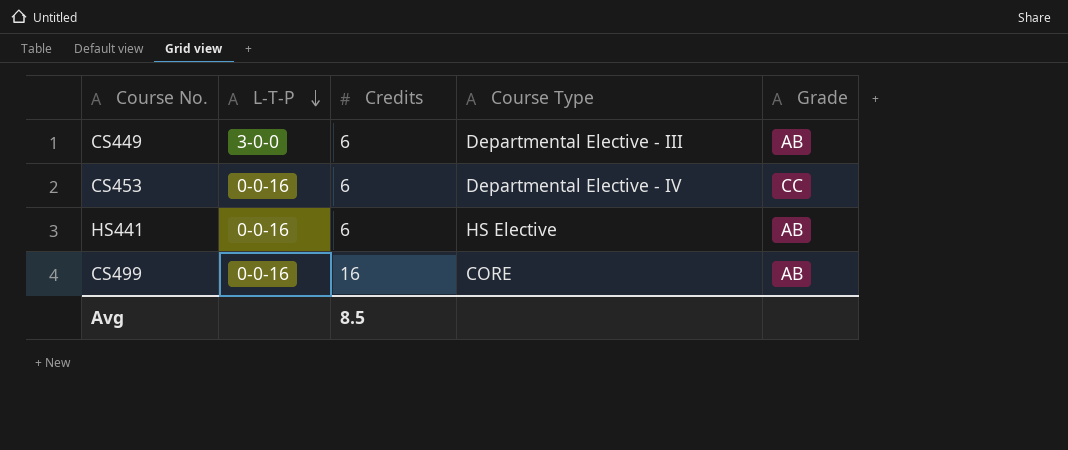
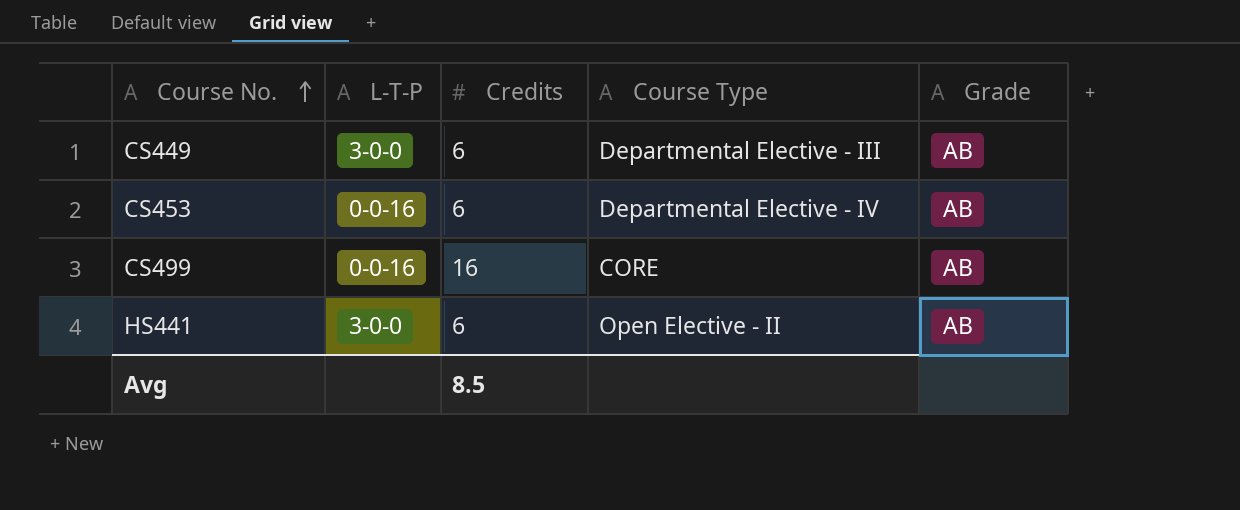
row order: L-T-P descending -> Course No. ascending
CS453 | Grade: CC -> AB
HS441 | L-T-P: 0-0-16 -> 3-0-0
HS441 | Course Type: HS Elective -> Open Elective - II

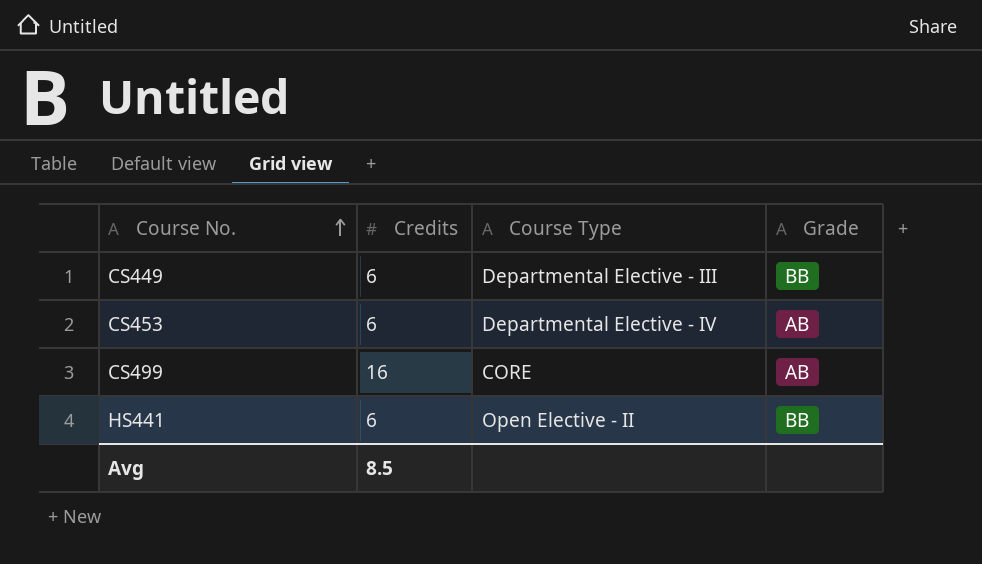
column L-T-P | position: 2 -> none
CS449 | Grade: AB -> BB
HS441 | Grade: AB -> BB

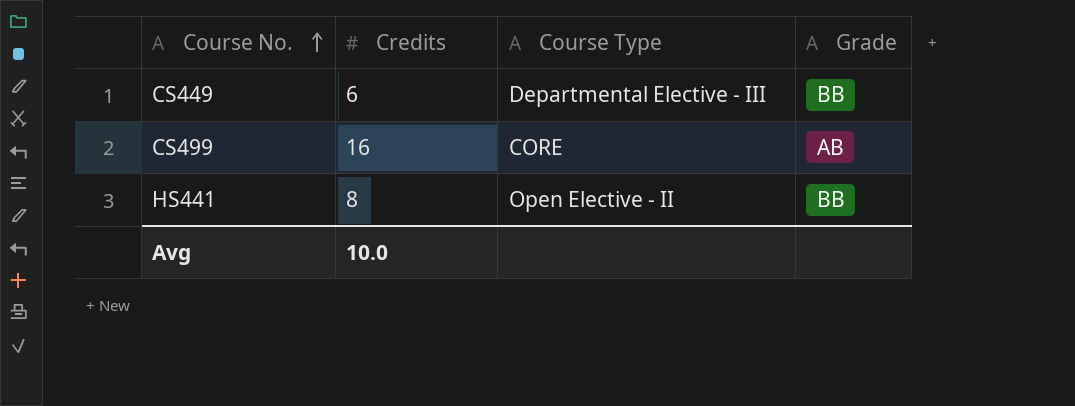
row CS453: 6 | Departmental Elective - IV | AB -> none
HS441 | Credits: 6 -> 8
Avg | Credits: 8.5 -> 10.0

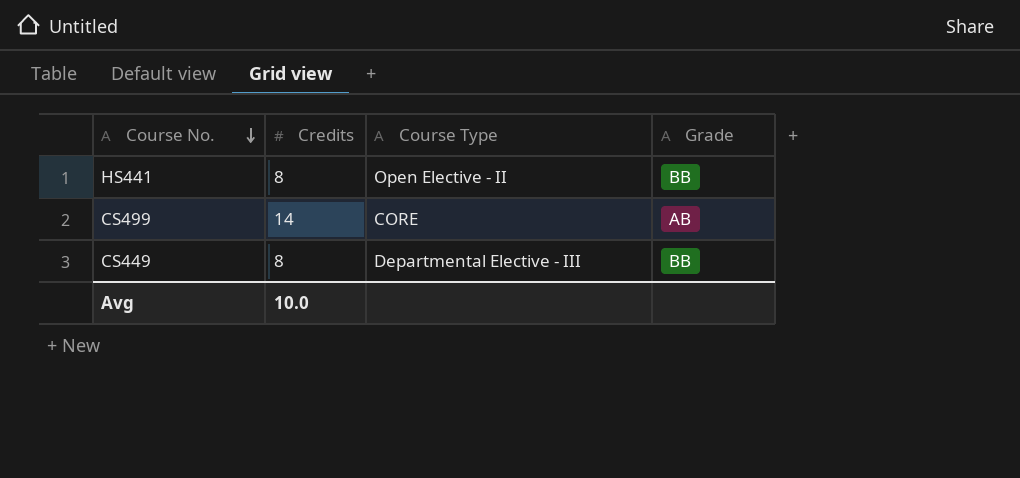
row order: Course No. ascending -> Course No. descending
CS499 | Credits: 16 -> 14
CS449 | Credits: 6 -> 8

